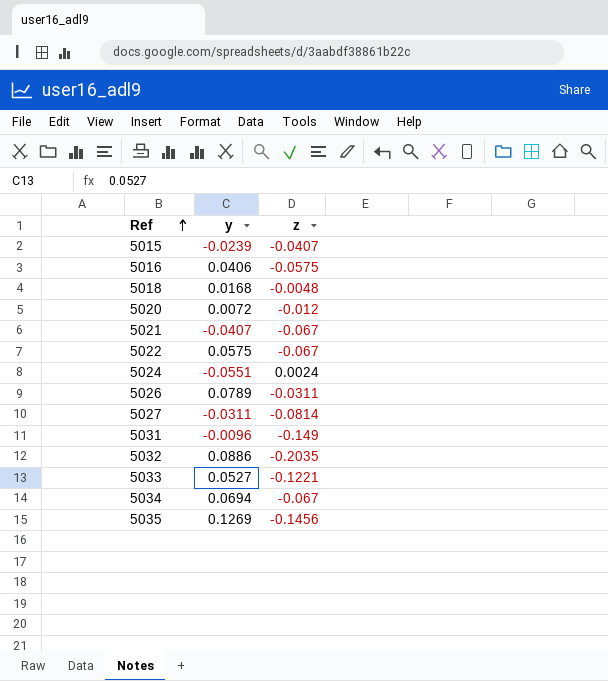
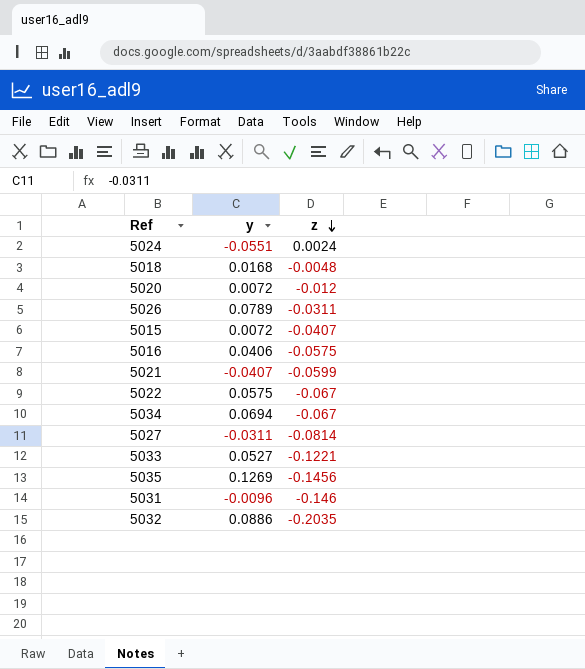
row order: Ref ascending -> z descending
5015 | y: -0.0239 -> 0.0072
5021 | z: -0.067 -> -0.0599
5031 | z: -0.149 -> -0.146

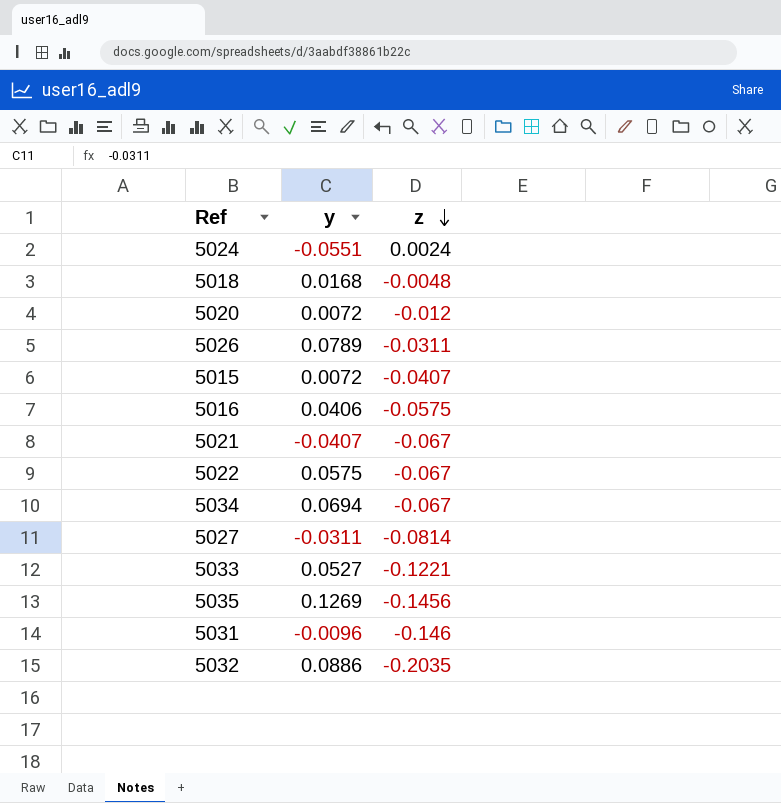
5021 | z: -0.0599 -> -0.067

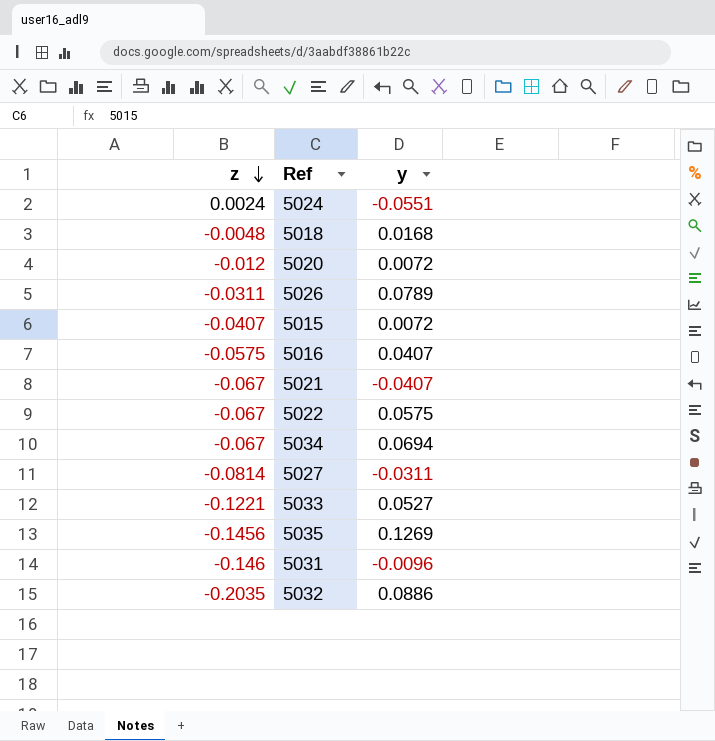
column z | position: 3 -> 1
5016 | y: 0.0406 -> 0.0407

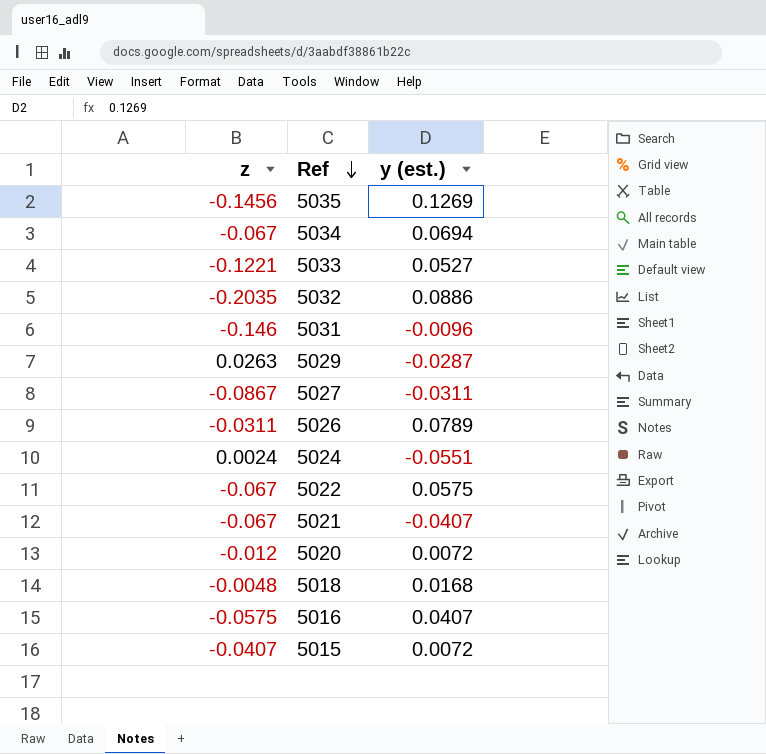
row order: z descending -> Ref descending
column name: y -> y (est.)
row 5029: none -> 0.0263 | -0.0287
5027 | z: -0.0814 -> -0.0867

